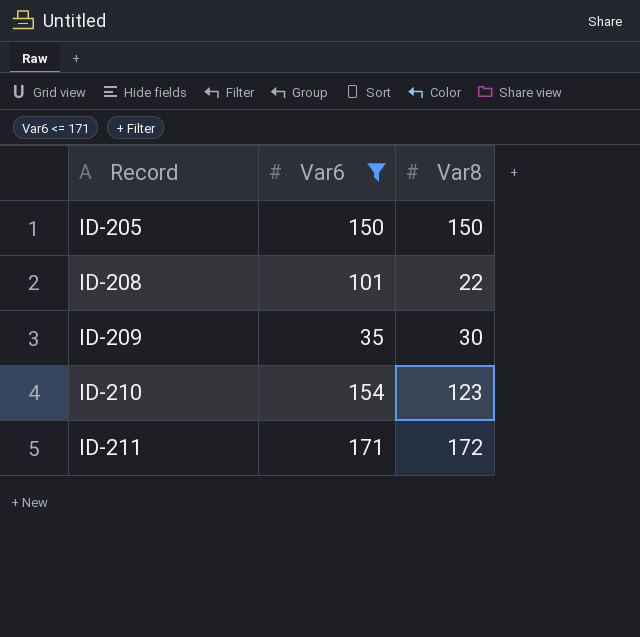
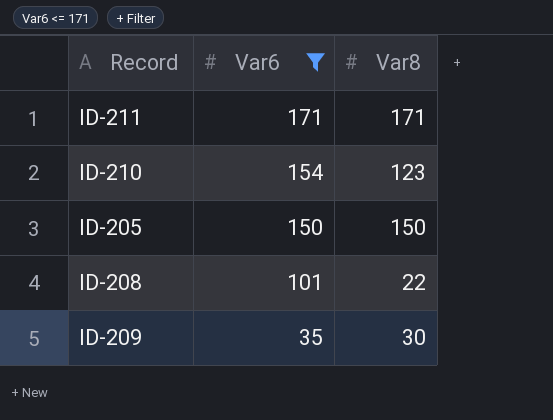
row order: Record ascending -> Var6 descending
ID-211 | Var8: 172 -> 171

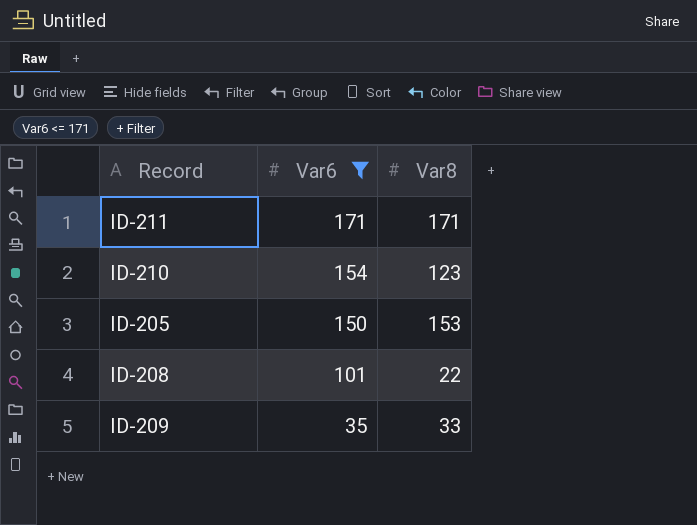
ID-205 | Var8: 150 -> 153
ID-209 | Var8: 30 -> 33

